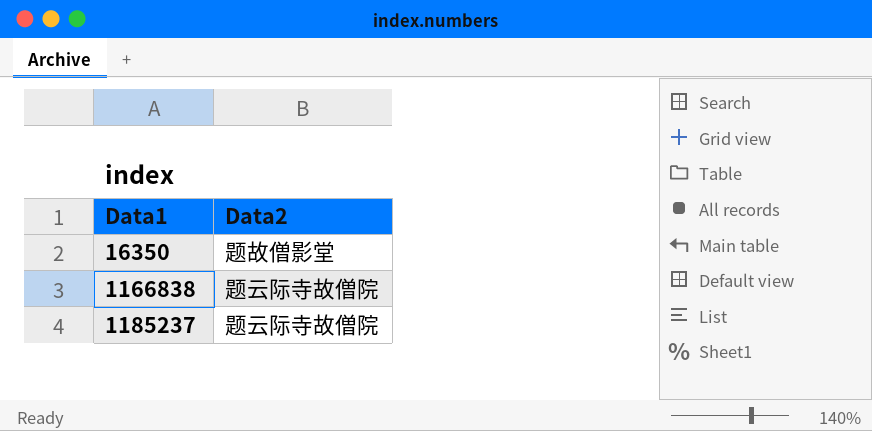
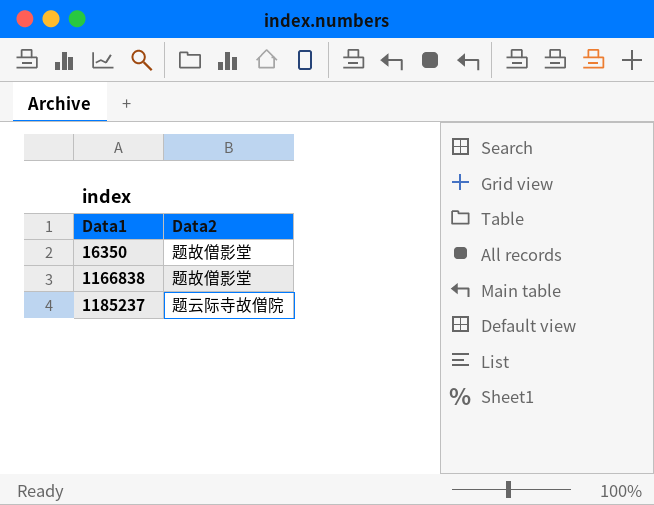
1166838 | Data2: 题云际寺故僧院 -> 题故僧影堂

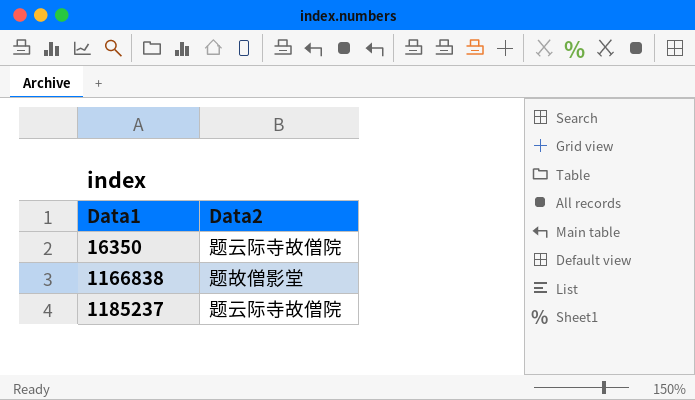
16350 | Data2: 题故僧影堂 -> 题云际寺故僧院

